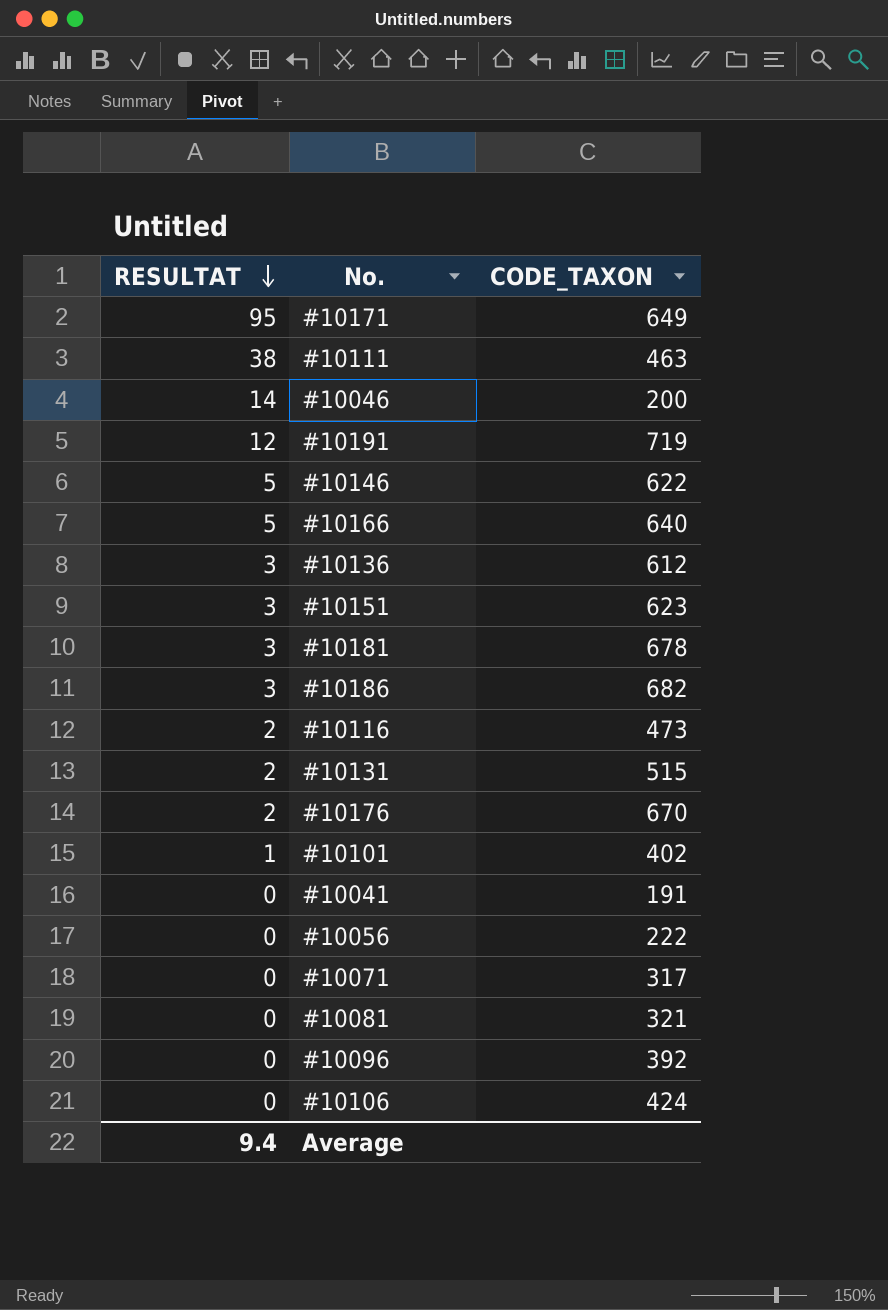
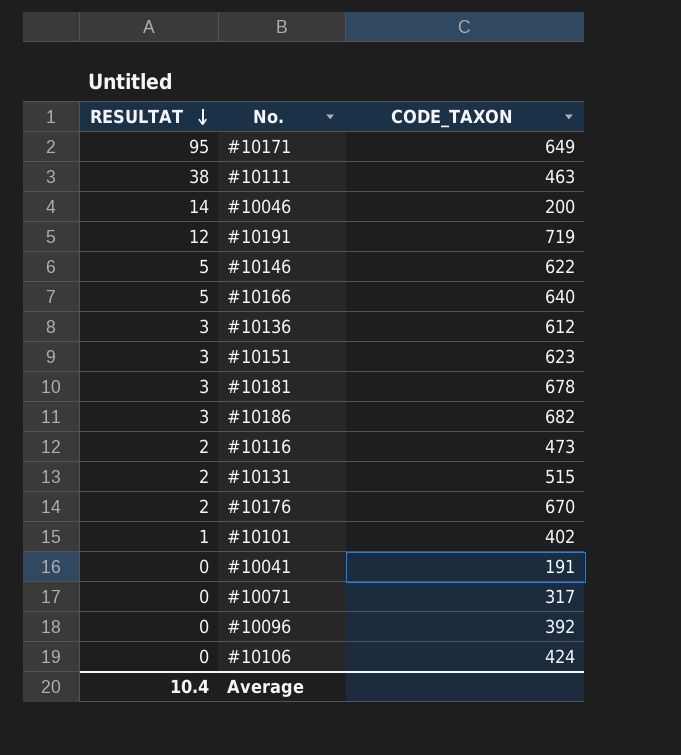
row #10056: 0 | 222 -> none
row #10081: 0 | 321 -> none
Average | RESULTAT: 9.4 -> 10.4

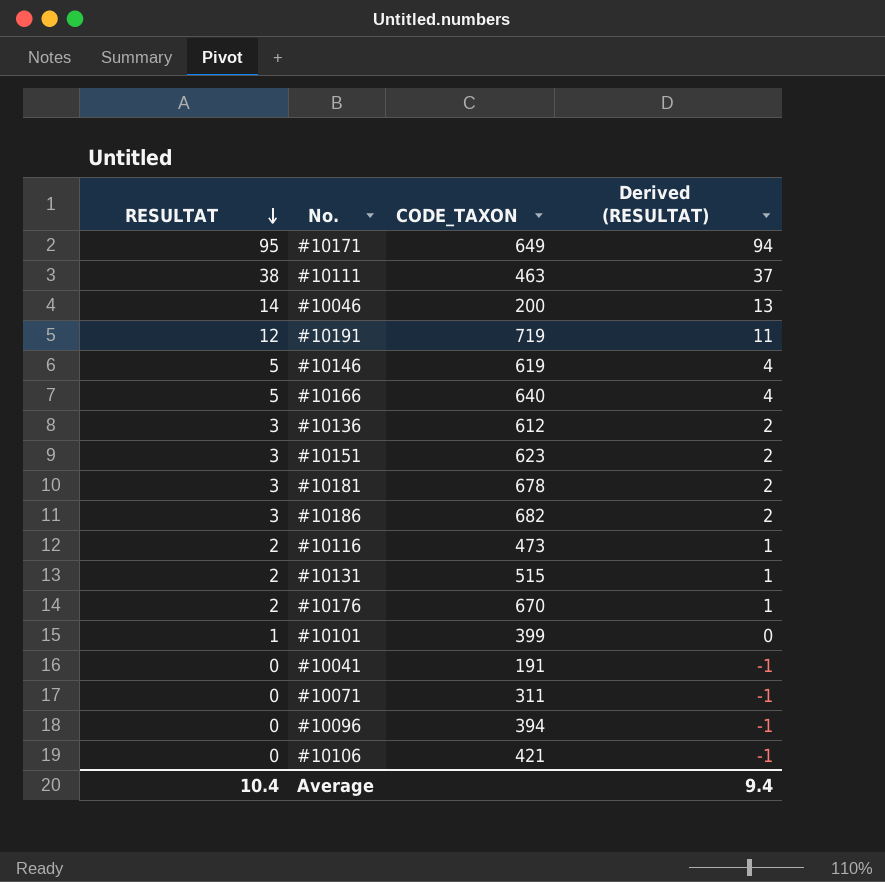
column Derived (RESULTAT) | formula: none -> [RESULTAT] - 1
#10146 | CODE_TAXON: 622 -> 619
#10101 | CODE_TAXON: 402 -> 399
#10071 | CODE_TAXON: 317 -> 311
#10096 | CODE_TAXON: 392 -> 394
#10106 | CODE_TAXON: 424 -> 421

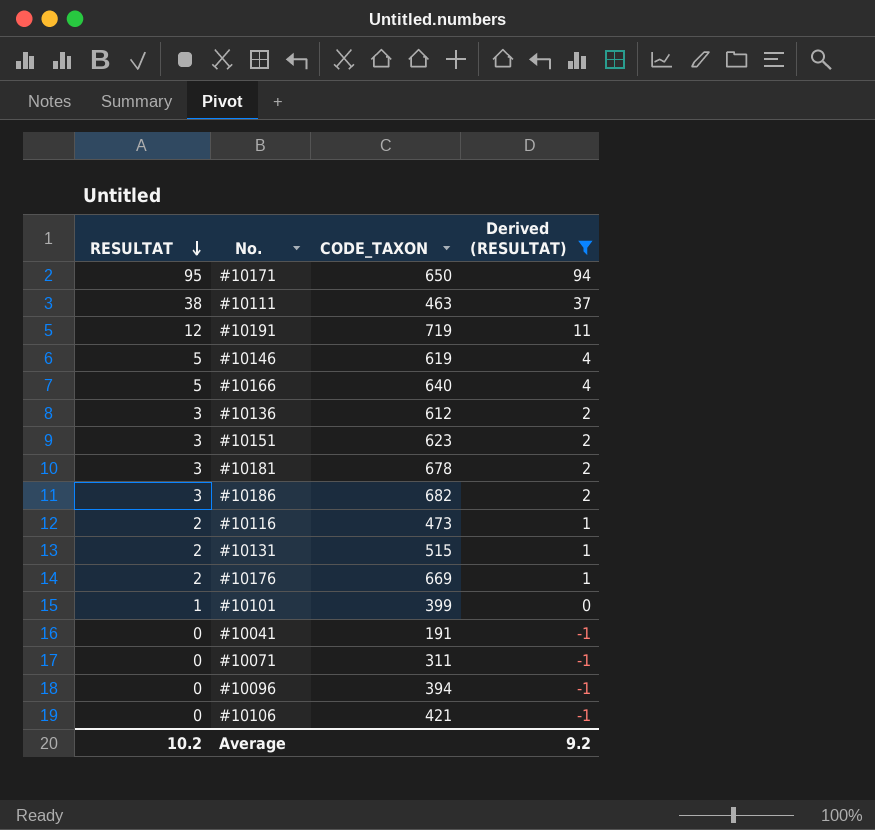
filter: none -> Derived (RESULTAT) != 13
#10171 | CODE_TAXON: 649 -> 650
#10176 | CODE_TAXON: 670 -> 669
Average | RESULTAT: 10.4 -> 10.2
Average | Derived (RESULTAT): 9.4 -> 9.2

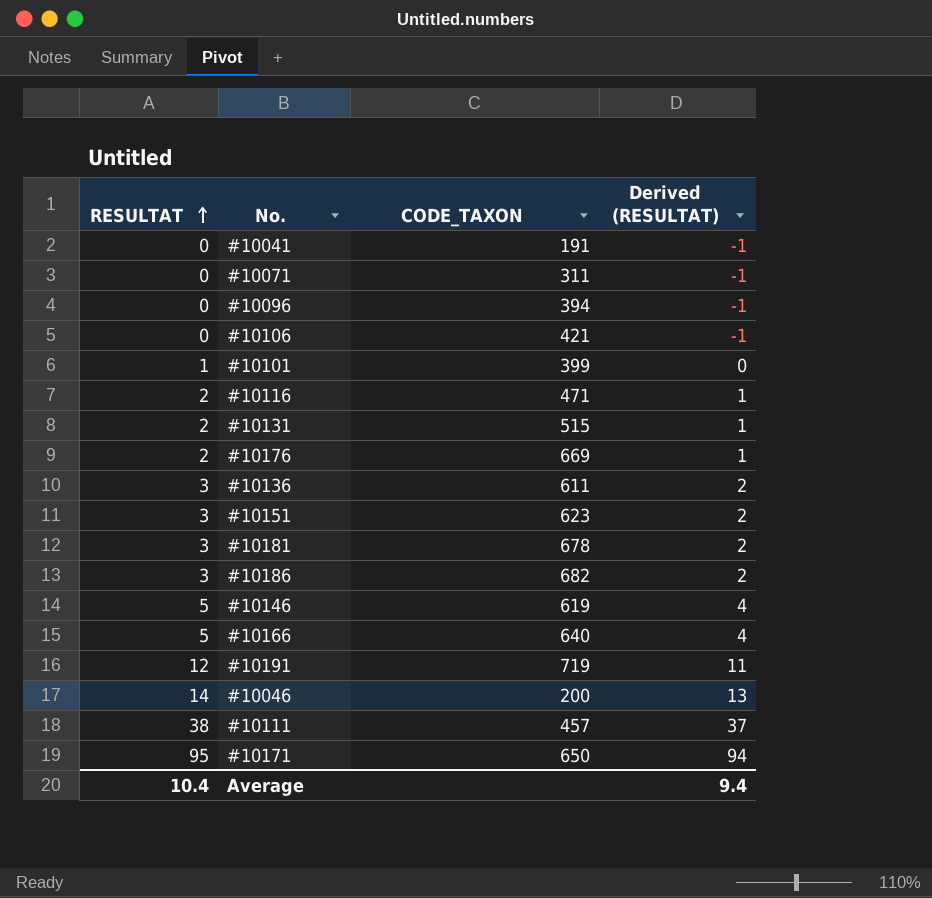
filter: Derived (RESULTAT) != 13 -> none
row order: RESULTAT descending -> RESULTAT ascending
#10116 | CODE_TAXON: 473 -> 471
#10136 | CODE_TAXON: 612 -> 611
#10111 | CODE_TAXON: 463 -> 457
Average | RESULTAT: 10.2 -> 10.4
Average | Derived (RESULTAT): 9.2 -> 9.4

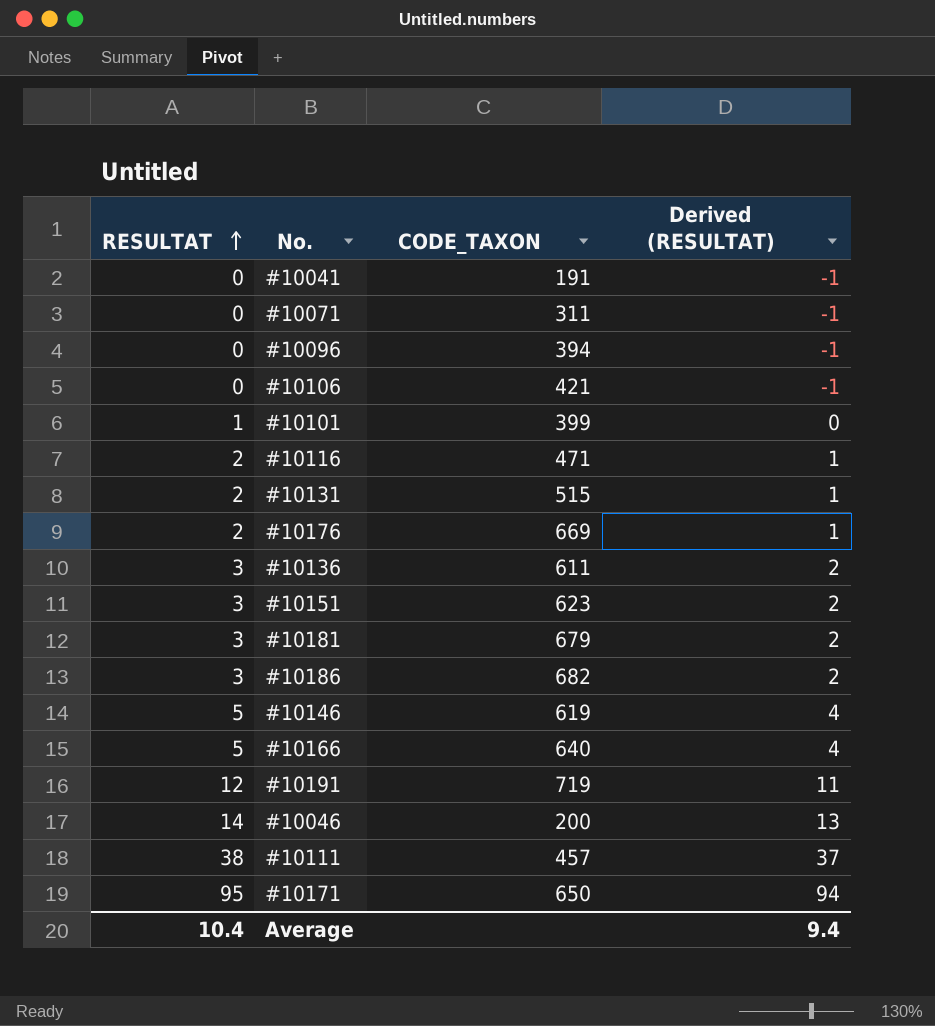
#10181 | CODE_TAXON: 678 -> 679

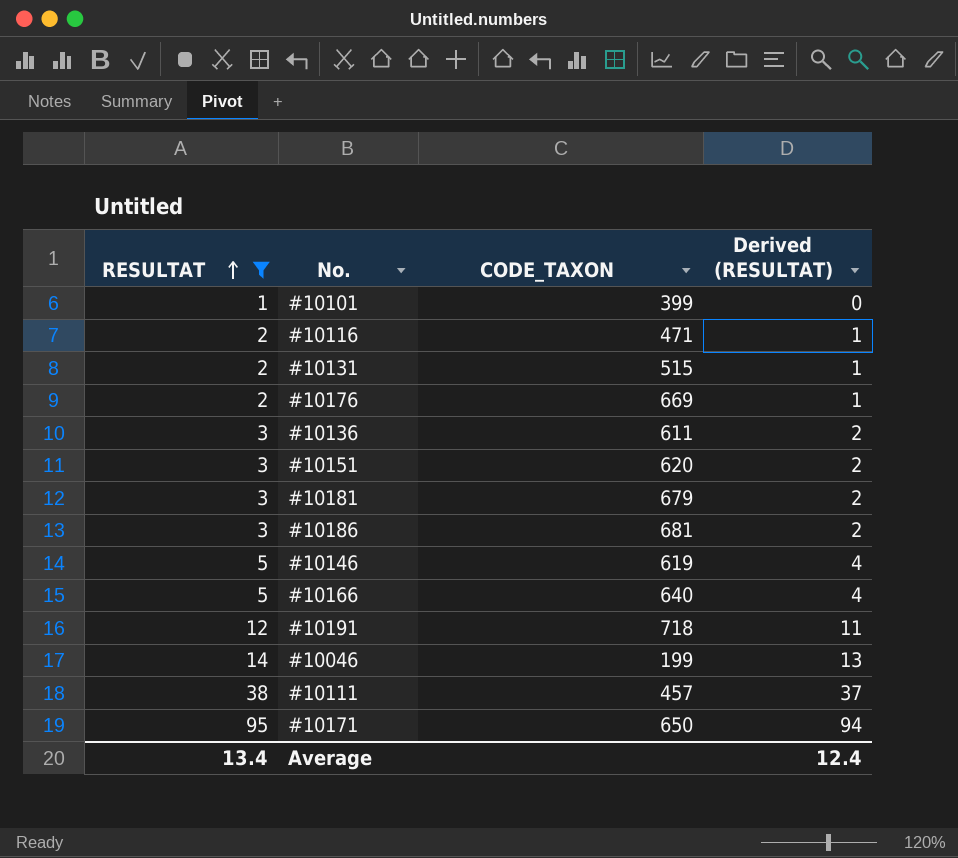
filter: none -> RESULTAT != 0
#10151 | CODE_TAXON: 623 -> 620
#10186 | CODE_TAXON: 682 -> 681
#10191 | CODE_TAXON: 719 -> 718
#10046 | CODE_TAXON: 200 -> 199
Average | RESULTAT: 10.4 -> 13.4
Average | Derived (RESULTAT): 9.4 -> 12.4

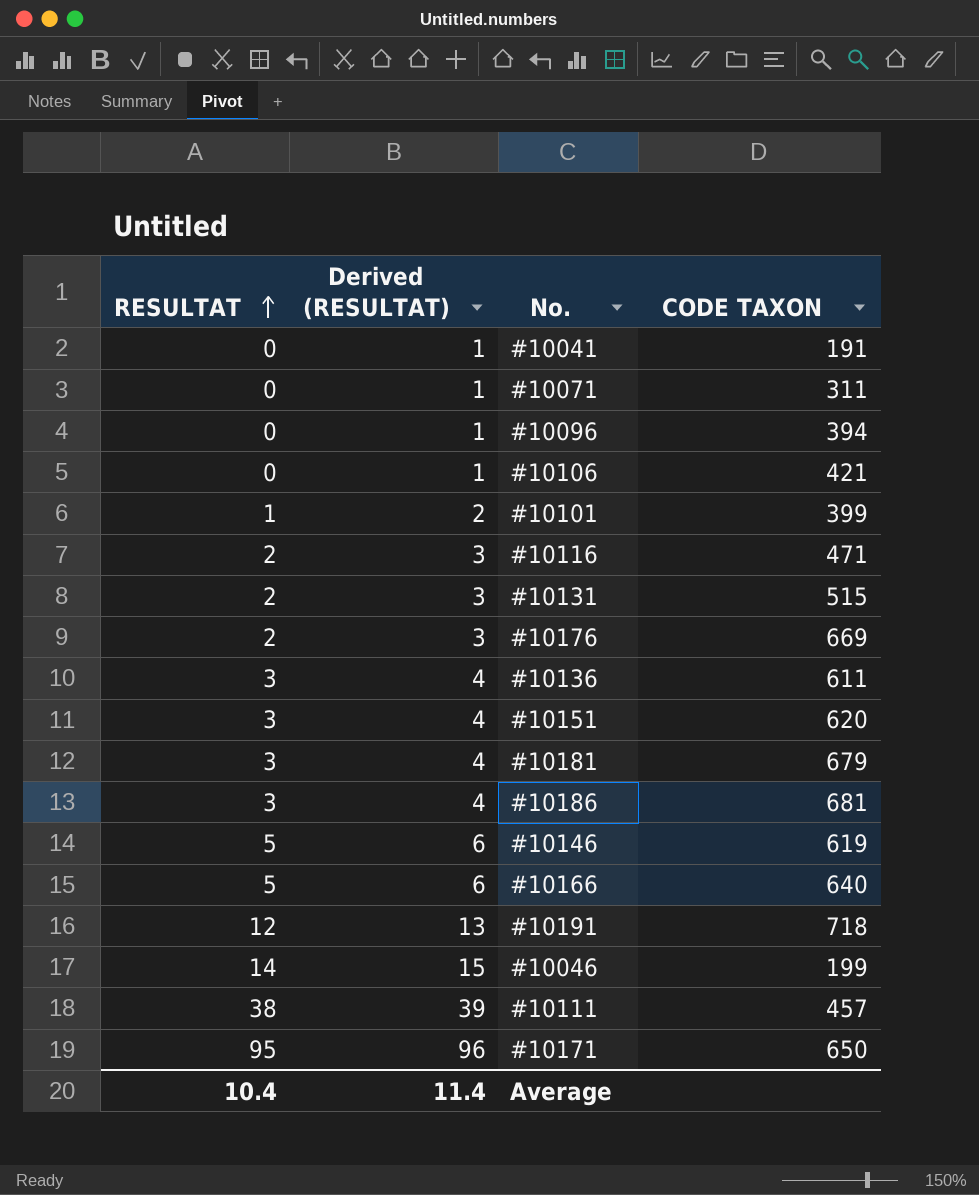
filter: RESULTAT != 0 -> none
column Derived (RESULTAT) | formula: [RESULTAT] - 1 -> [RESULTAT] + 1
column Derived (RESULTAT) | position: 4 -> 2
column name: CODE_TAXON -> CODE TAXON
Average | RESULTAT: 13.4 -> 10.4
Average | Derived (RESULTAT): 12.4 -> 11.4

